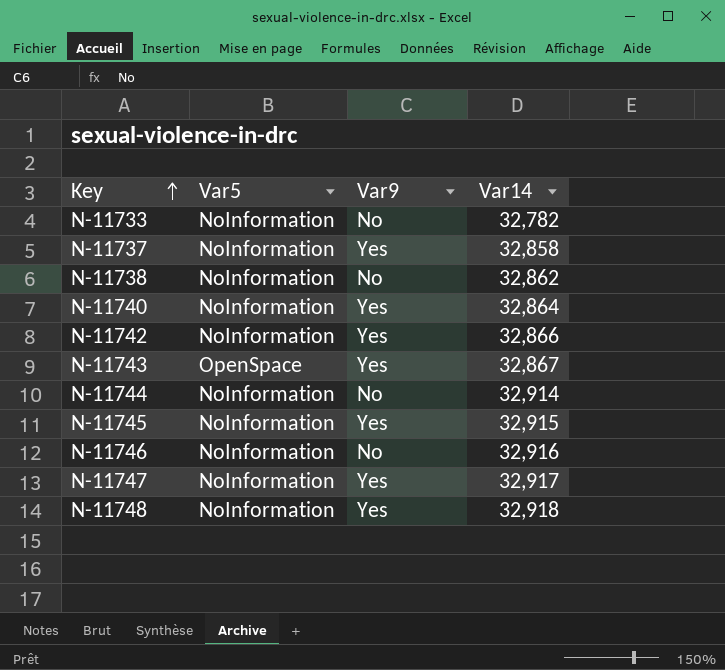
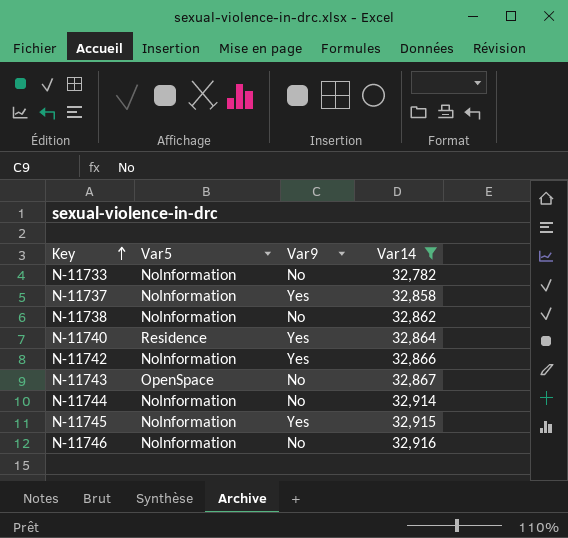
filter: none -> Var14 <= 32,916
N-11740 | Var5: NoInformation -> Residence
N-11743 | Var9: Yes -> No

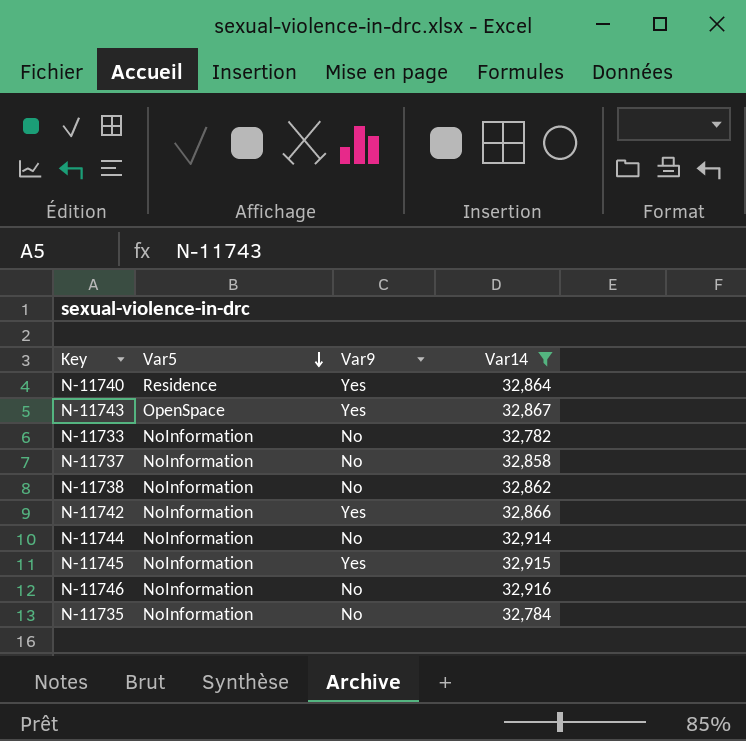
row order: Key ascending -> Var5 descending
N-11743 | Var9: No -> Yes
N-11737 | Var9: Yes -> No
row N-11735: none -> NoInformation | No | 32,784

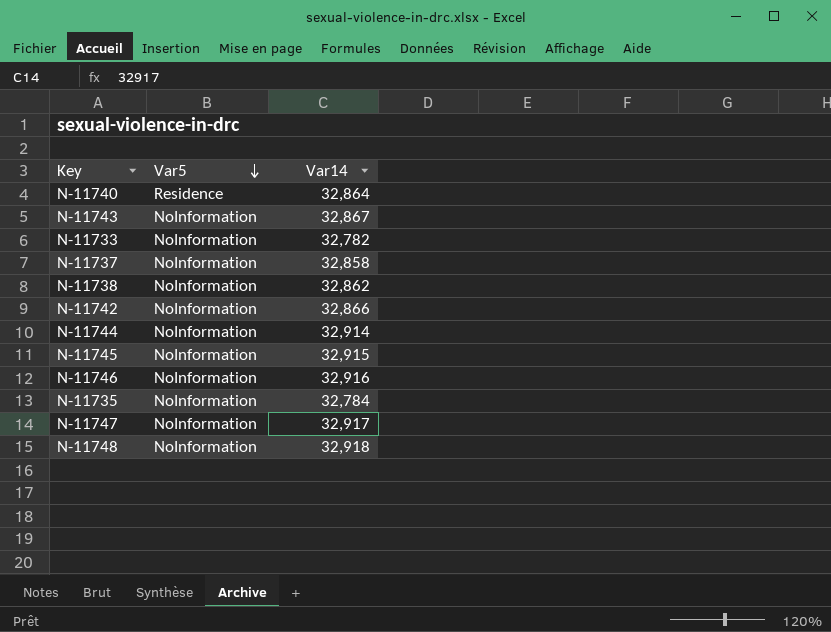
filter: Var14 <= 32,916 -> none
column Var9 | position: 3 -> none
N-11743 | Var5: OpenSpace -> NoInformation

